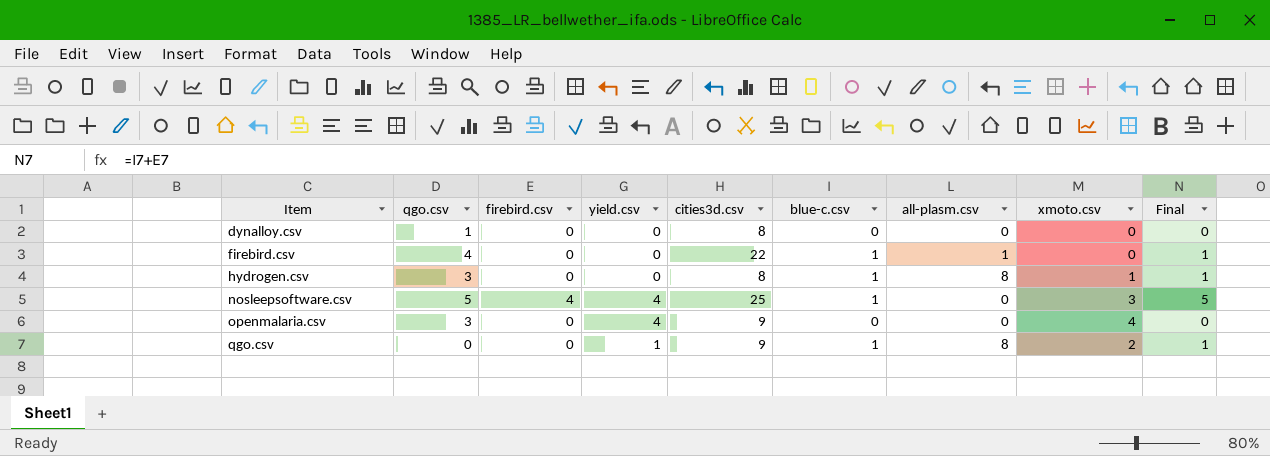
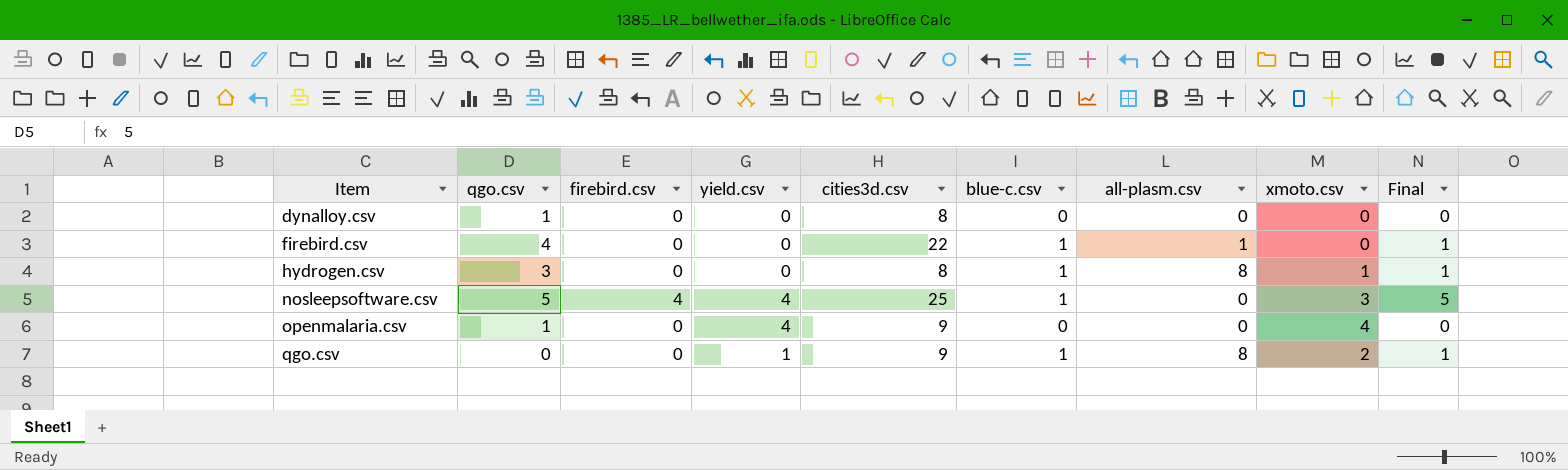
openmalaria.csv | qgo.csv: 3 -> 1

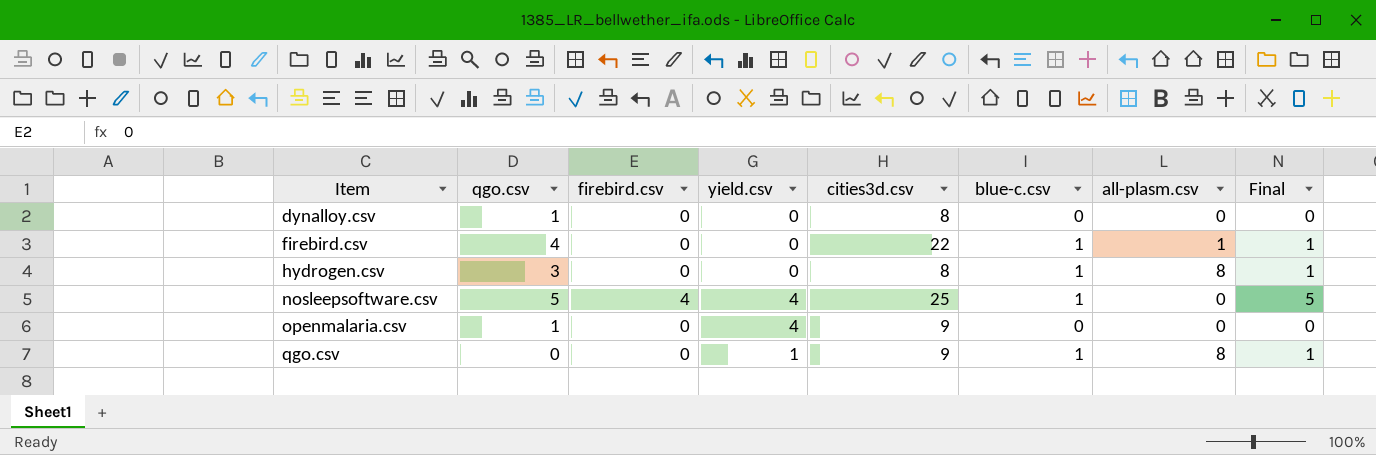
column xmoto.csv | position: 8 -> none

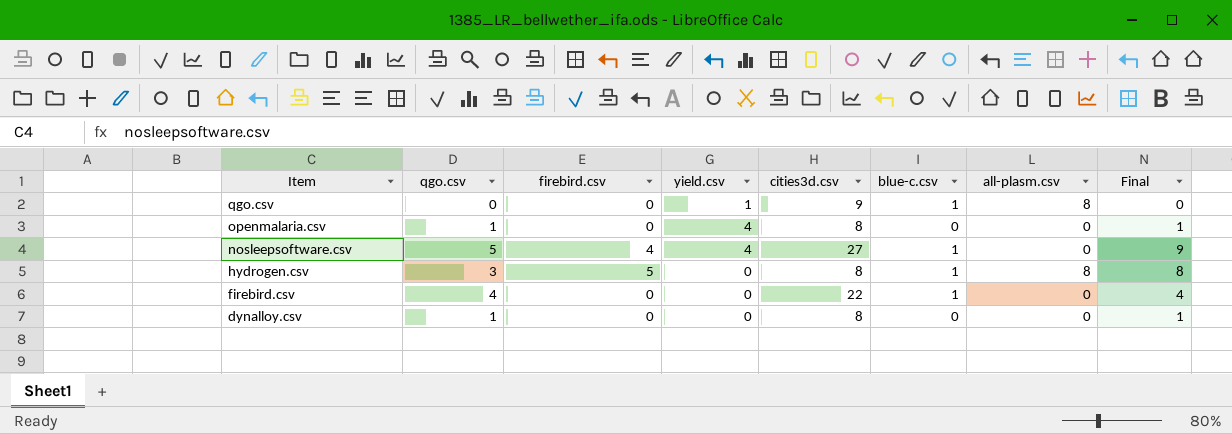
row order: Item ascending -> Item descending
column Final | formula: [firebird.csv] + [blue-c.csv] -> [qgo.csv] + [firebird.csv]
openmalaria.csv | cities3d.csv: 9 -> 8
nosleepsoftware.csv | cities3d.csv: 25 -> 27
hydrogen.csv | firebird.csv: 0 -> 5
firebird.csv | all-plasm.csv: 1 -> 0

